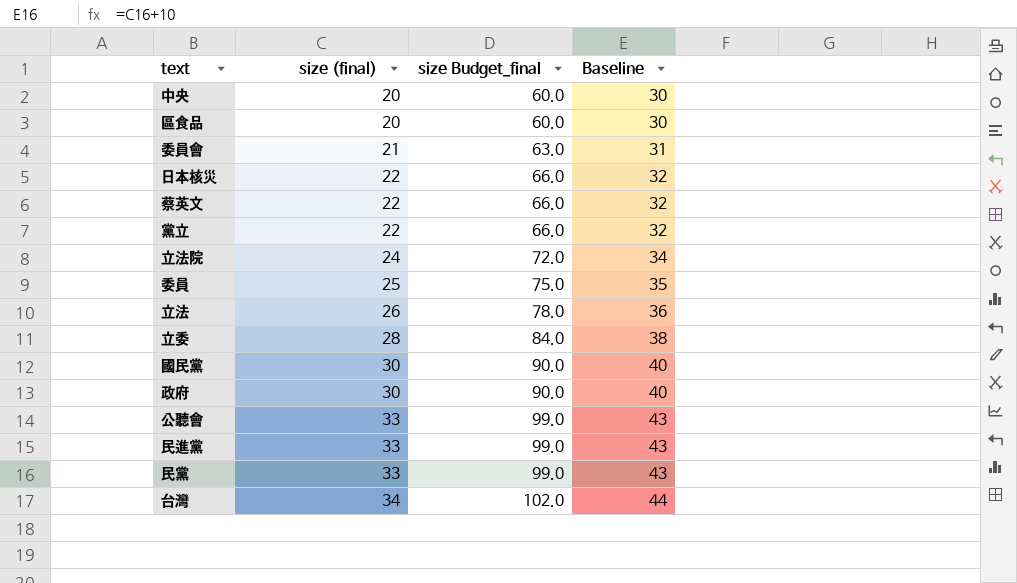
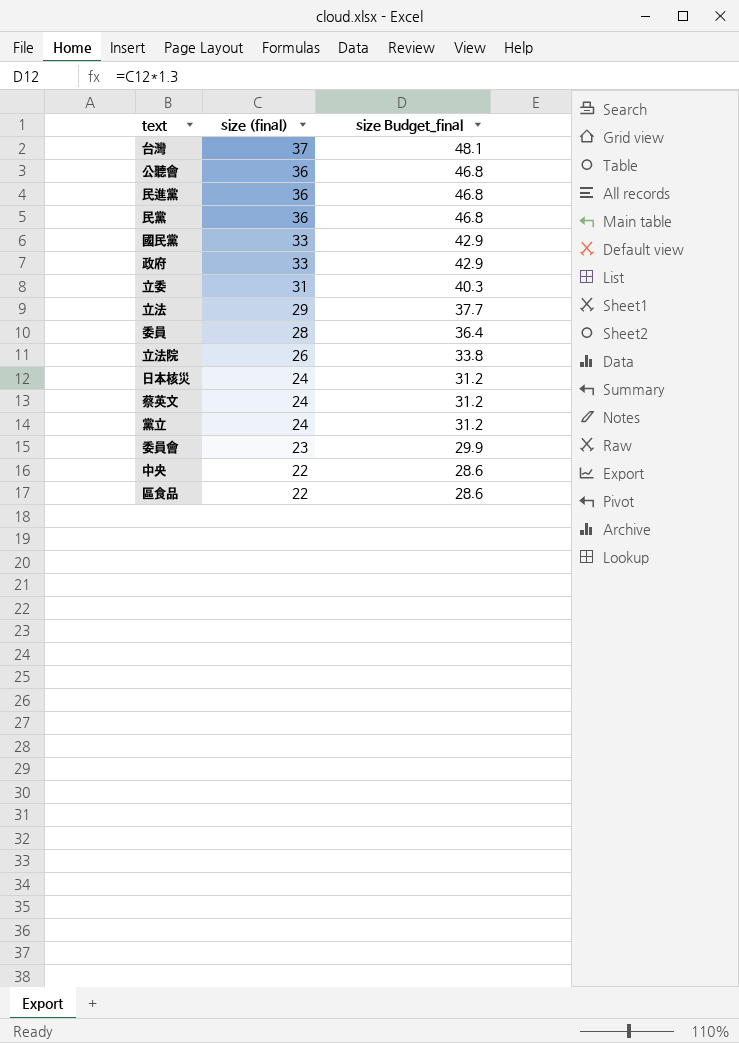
row order: size (final) ascending -> size (final) descending
column Baseline | formula: [size (final)] + 10 -> none
column size Budget_final | formula: [size (final)] * 3 -> [size (final)] * 1.3
台灣 | size (final): 34 -> 37
公聽會 | size (final): 33 -> 36
民進黨 | size (final): 33 -> 36
民黨 | size (final): 33 -> 36
國民黨 | size (final): 30 -> 33
政府 | size (final): 30 -> 33
立委 | size (final): 28 -> 31
立法 | size (final): 26 -> 29
委員 | size (final): 25 -> 28
立法院 | size (final): 24 -> 26
日本核災 | size (final): 22 -> 24
蔡英文 | size (final): 22 -> 24
黨立 | size (final): 22 -> 24
委員會 | size (final): 21 -> 23
中央 | size (final): 20 -> 22
區食品 | size (final): 20 -> 22

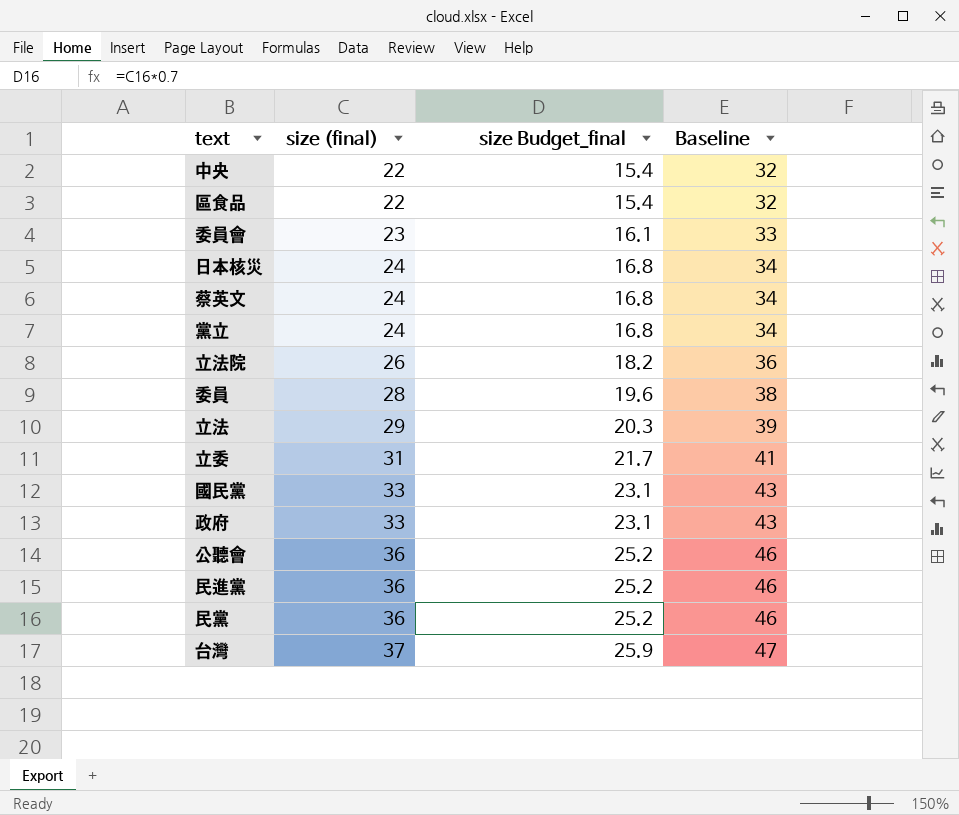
row order: size (final) descending -> size (final) ascending
column size Budget_final | formula: [size (final)] * 1.3 -> [size (final)] * 0.7
column Baseline | formula: none -> [size (final)] + 10

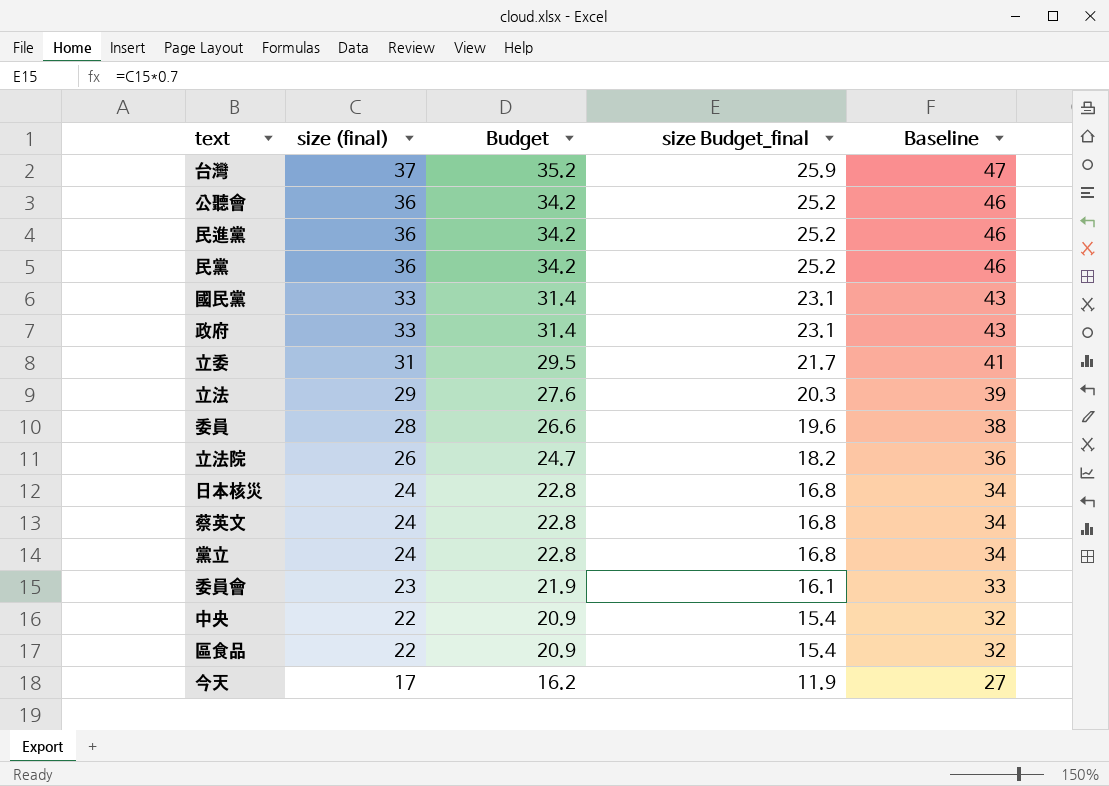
row order: size (final) ascending -> size (final) descending
column Budget | formula: none -> [size (final)] * 0.95
row 今天: none -> 17 | 16.2 | 11.9 | 27

